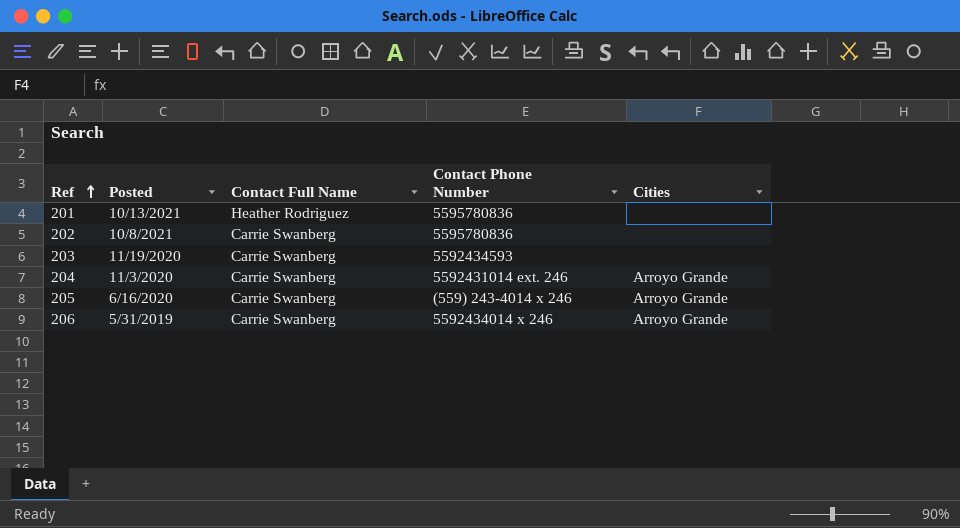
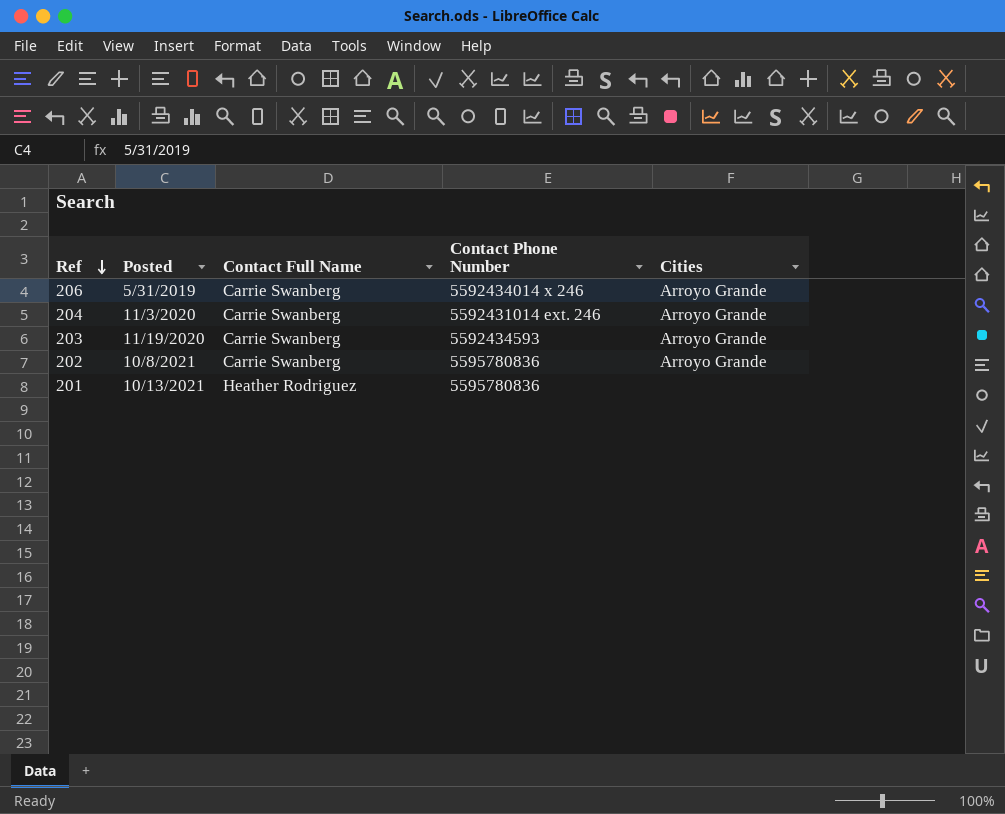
row order: Ref ascending -> Ref descending
row 205: 6/16/2020 | Carrie Swanberg | (559) 243-4014 x 246 | Arroyo Grande -> none
203 | Cities: none -> Arroyo Grande
202 | Cities: none -> Arroyo Grande

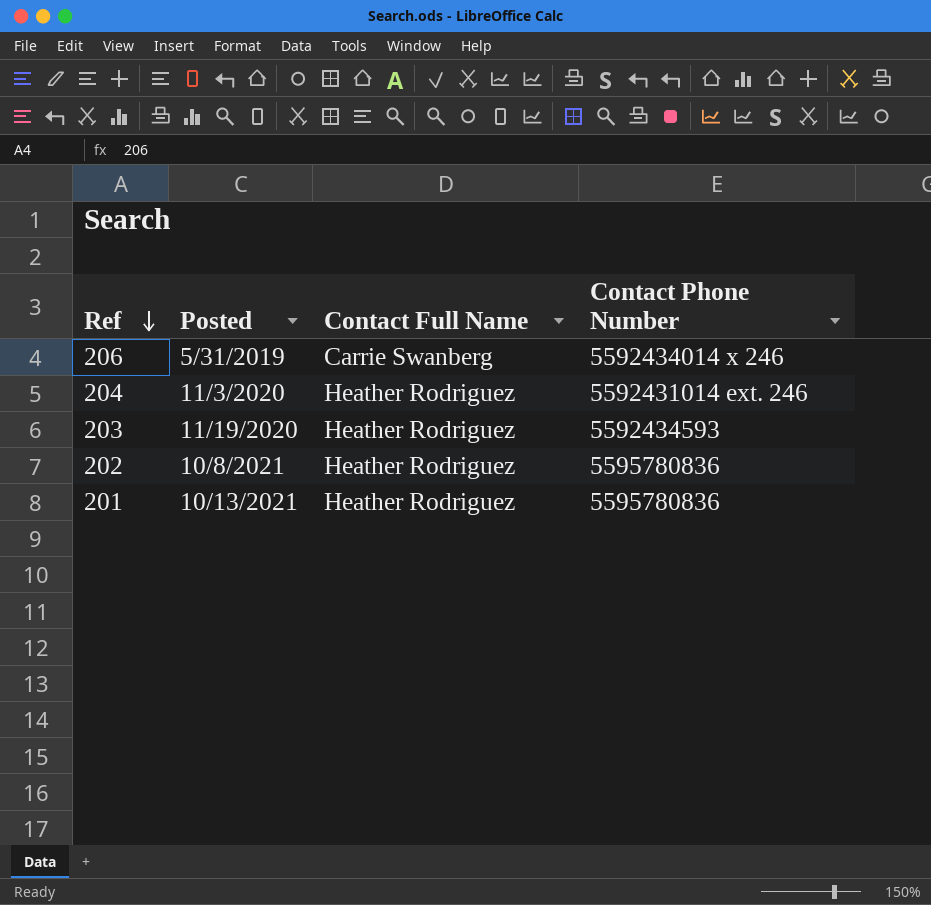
column Cities | position: 5 -> none
204 | Contact Full Name: Carrie Swanberg -> Heather Rodriguez
203 | Contact Full Name: Carrie Swanberg -> Heather Rodriguez
202 | Contact Full Name: Carrie Swanberg -> Heather Rodriguez

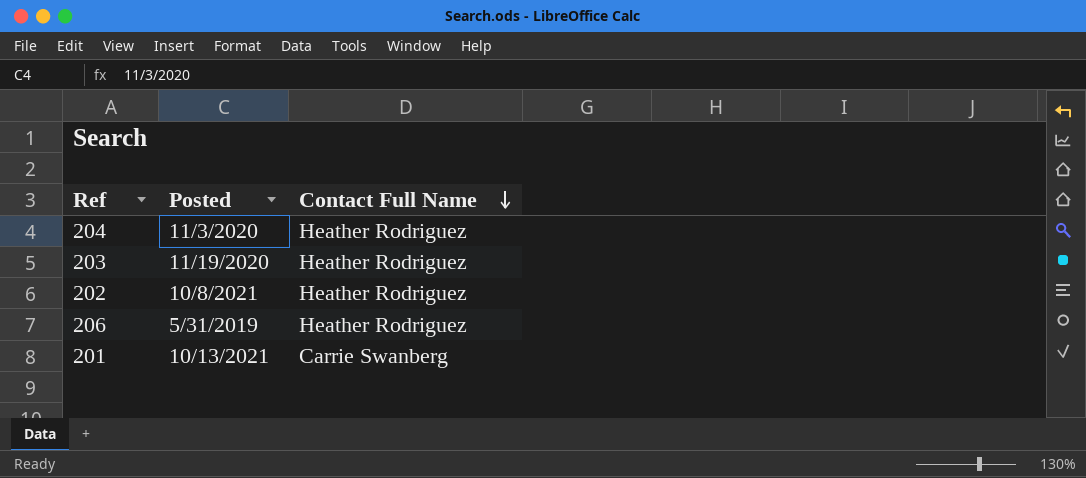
row order: Ref descending -> Contact Full Name descending
column Contact Phone Number | position: 4 -> none
206 | Contact Full Name: Carrie Swanberg -> Heather Rodriguez
201 | Contact Full Name: Heather Rodriguez -> Carrie Swanberg

